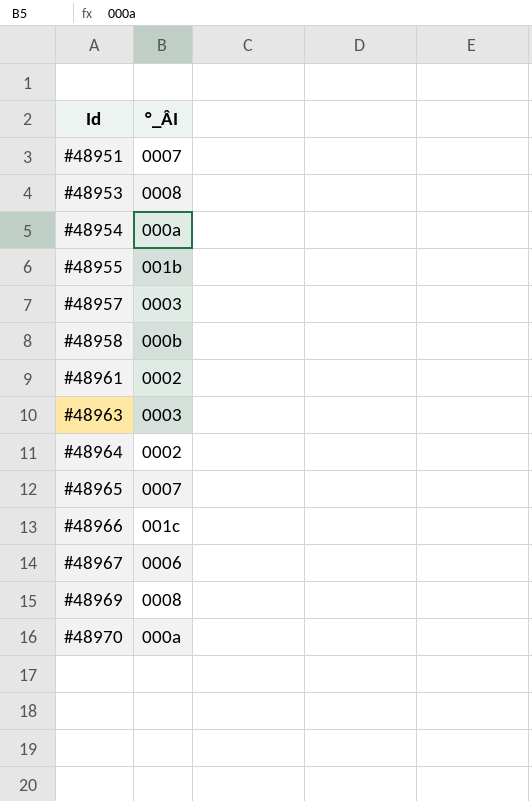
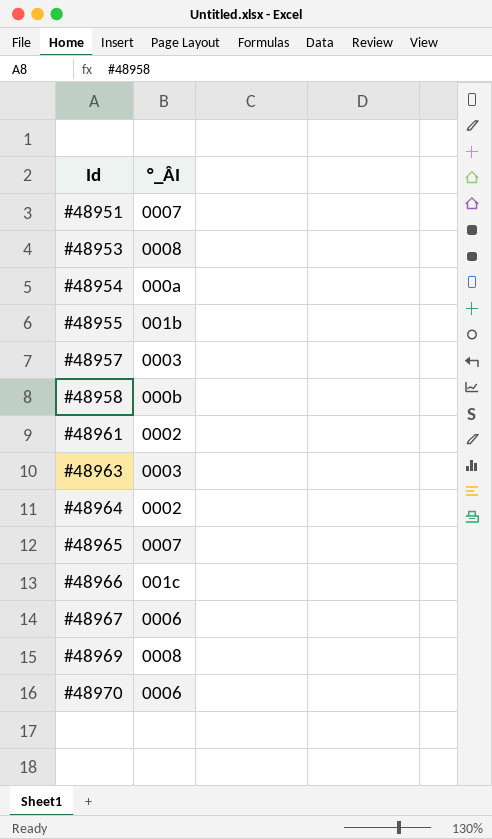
#48970 | °_ÂI: 000a -> 0006

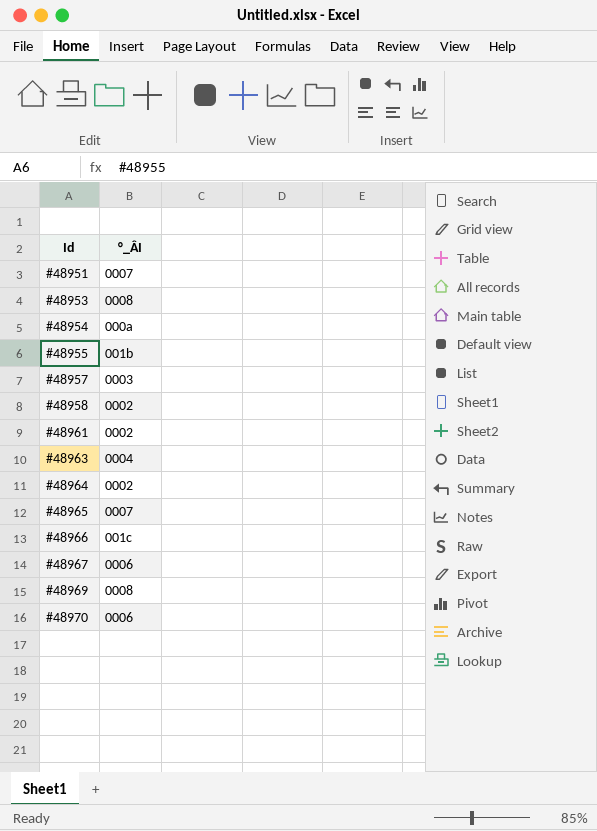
#48958 | °_ÂI: 000b -> 0002
#48963 | °_ÂI: 0003 -> 0004

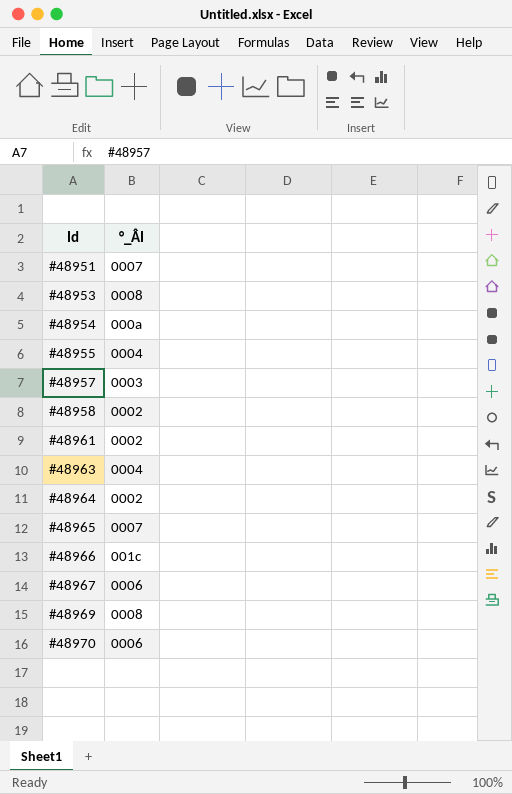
#48955 | °_ÂI: 001b -> 0004

